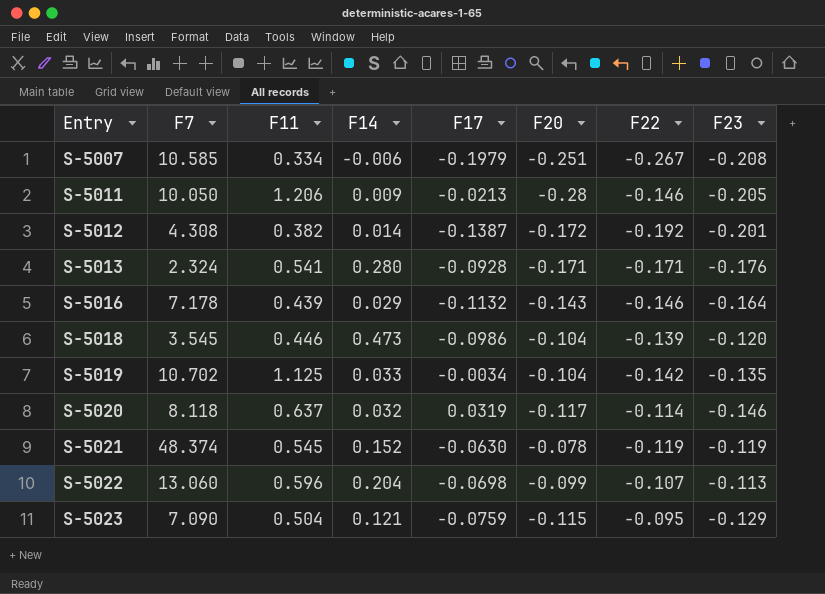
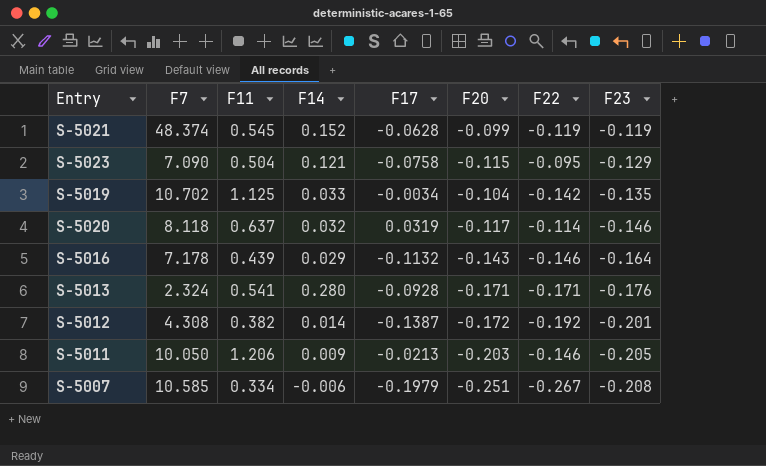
row order: Entry ascending -> F23 descending
row S-5018: 3.545 | 0.446 | 0.473 | -0.0986 | -0.104 | -0.139 | -0.120 -> none
row S-5022: 13.060 | 0.596 | 0.204 | -0.0698 | -0.099 | -0.107 | -0.113 -> none
S-5021 | F17: -0.0630 -> -0.0628
S-5021 | F20: -0.078 -> -0.099
S-5023 | F17: -0.0759 -> -0.0758
S-5011 | F20: -0.28 -> -0.203

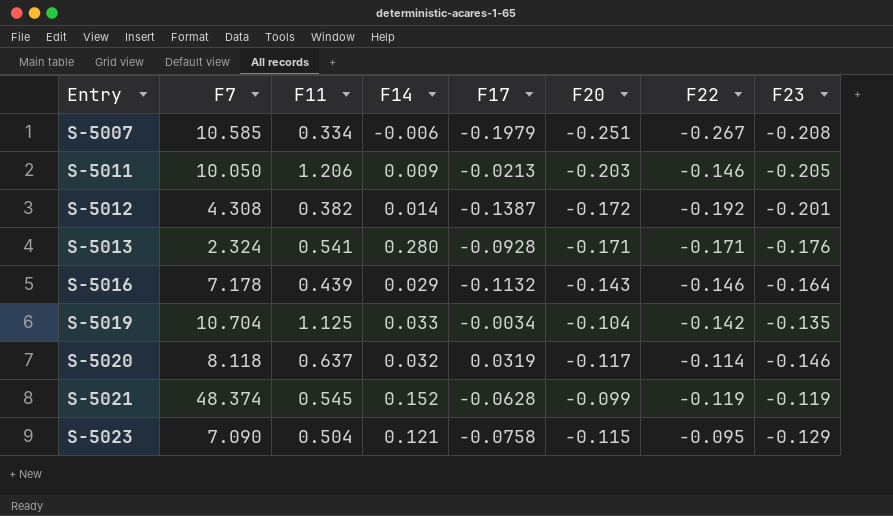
row order: F23 descending -> Entry ascending
S-5019 | F7: 10.702 -> 10.704

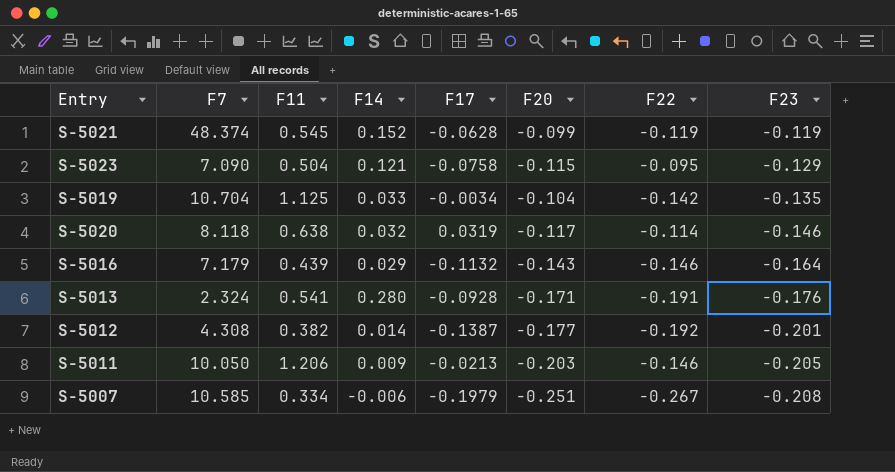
row order: Entry ascending -> F23 descending
S-5020 | F11: 0.637 -> 0.638
S-5016 | F7: 7.178 -> 7.179
S-5013 | F22: -0.171 -> -0.191
S-5012 | F20: -0.172 -> -0.177

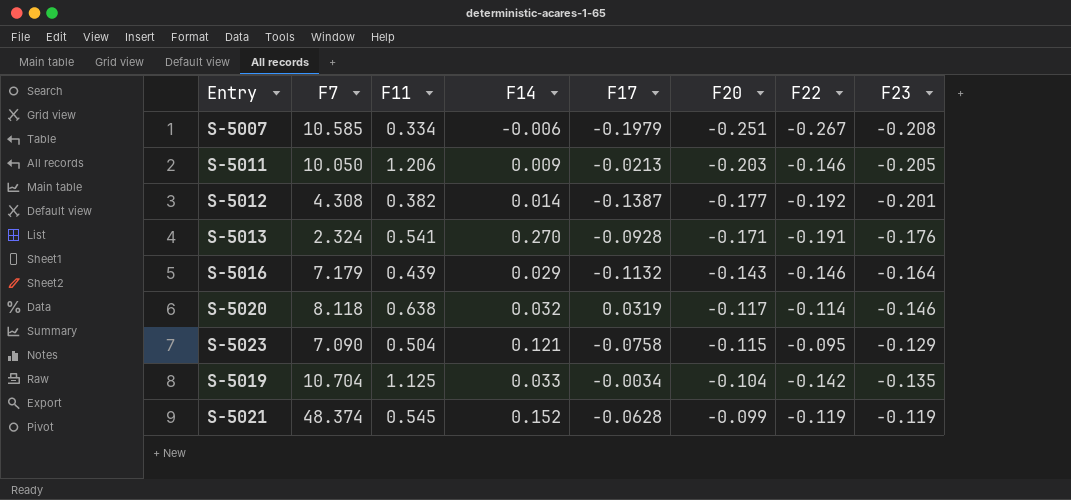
row order: F23 descending -> F20 ascending
S-5013 | F14: 0.280 -> 0.270

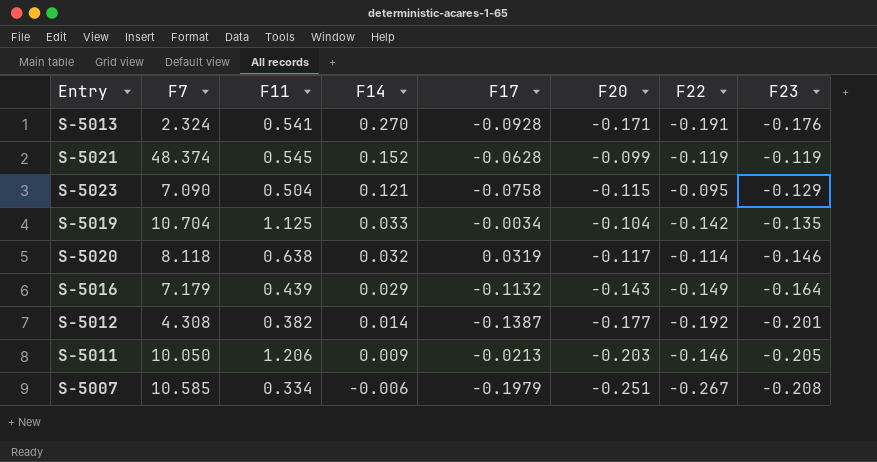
row order: F20 ascending -> F14 descending
S-5016 | F22: -0.146 -> -0.149

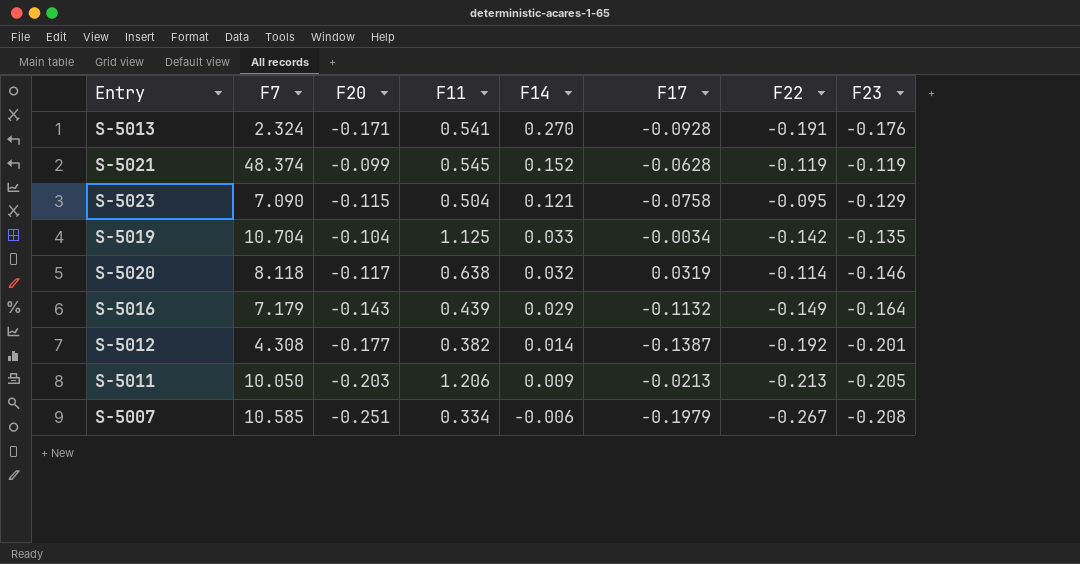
column F20 | position: 6 -> 3
S-5011 | F22: -0.146 -> -0.213

